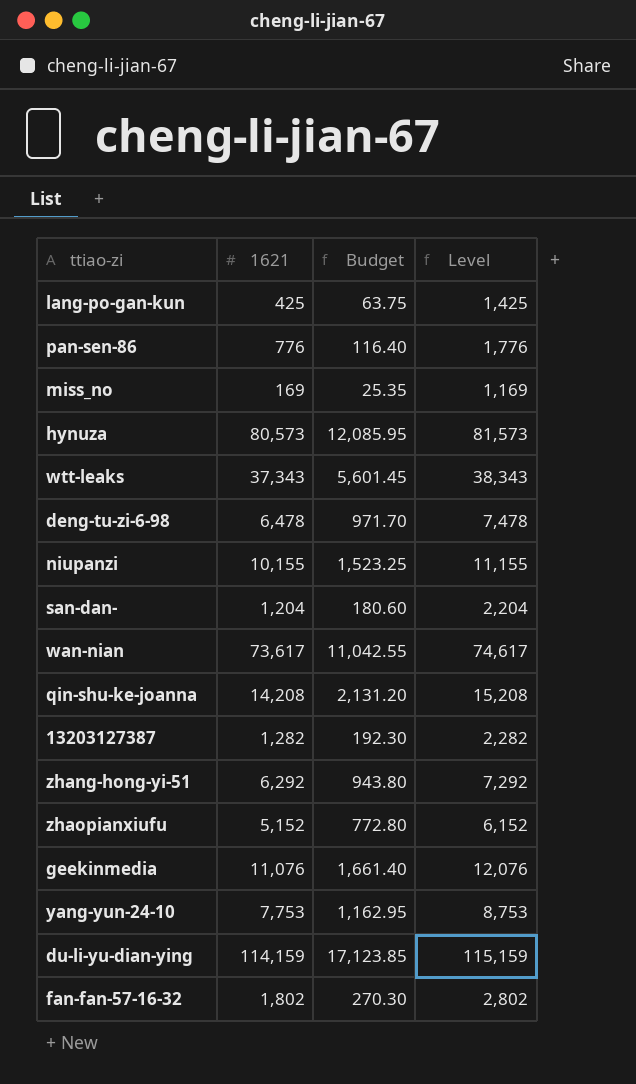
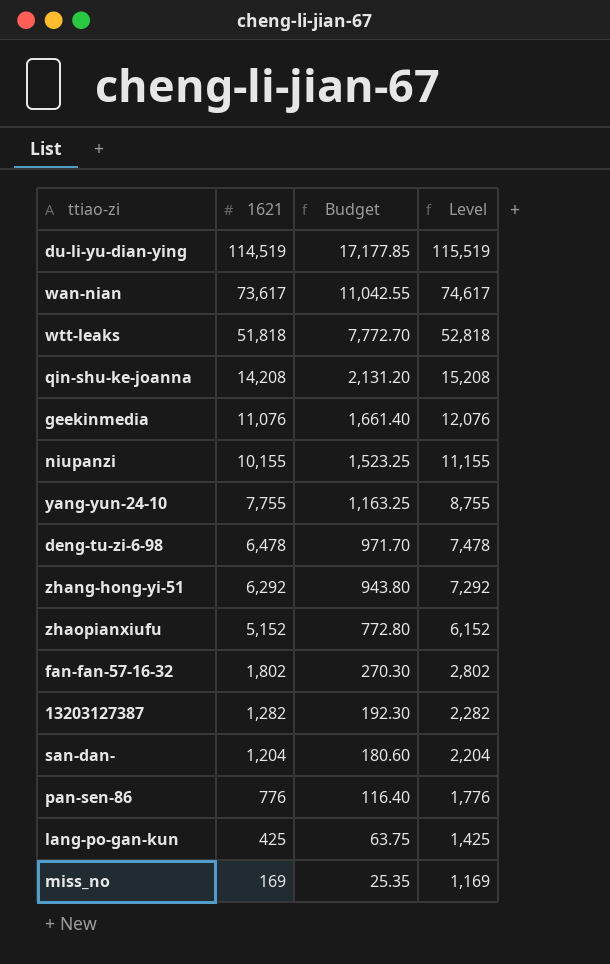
row order: none -> 1621 descending
row hynuza: 80,573 | 12,085.95 | 81,573 -> none
du-li-yu-dian-ying | 1621: 114,159 -> 114,519
du-li-yu-dian-ying | Budget: 17,123.85 -> 17,177.85
du-li-yu-dian-ying | Level: 115,159 -> 115,519
wtt-leaks | 1621: 37,343 -> 51,818
wtt-leaks | Budget: 5,601.45 -> 7,772.70
wtt-leaks | Level: 38,343 -> 52,818
yang-yun-24-10 | 1621: 7,753 -> 7,755
yang-yun-24-10 | Budget: 1,162.95 -> 1,163.25
yang-yun-24-10 | Level: 8,753 -> 8,755

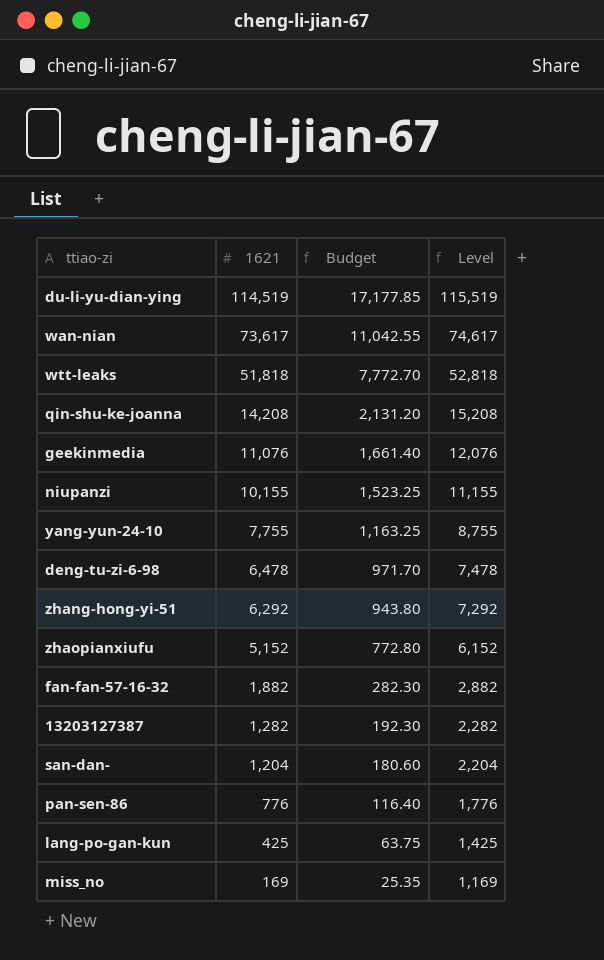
fan-fan-57-16-32 | 1621: 1,802 -> 1,882
fan-fan-57-16-32 | Budget: 270.30 -> 282.30
fan-fan-57-16-32 | Level: 2,802 -> 2,882

